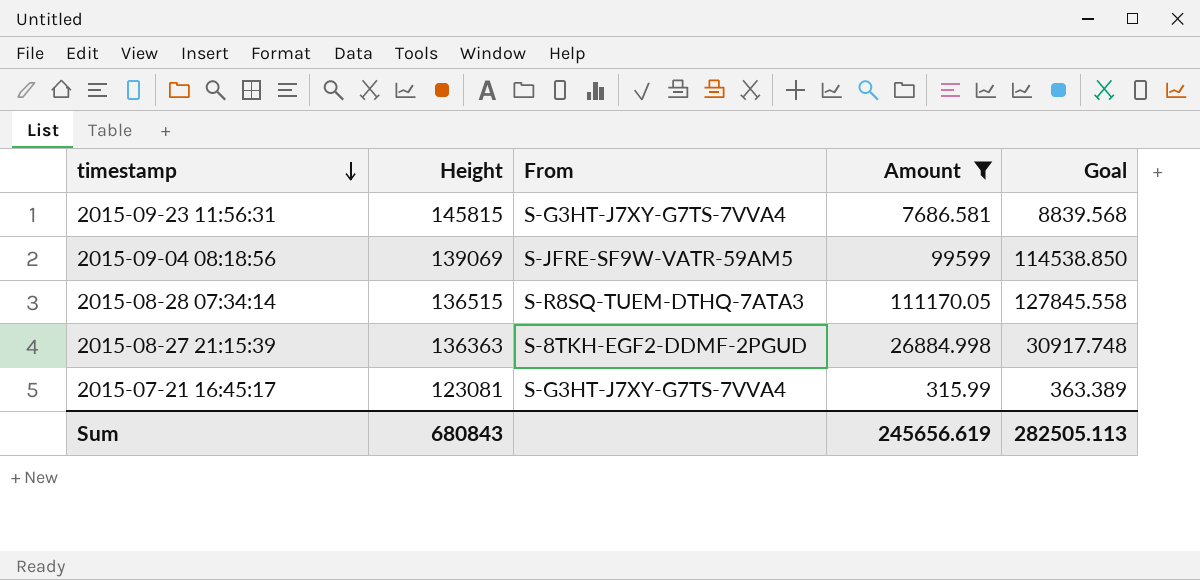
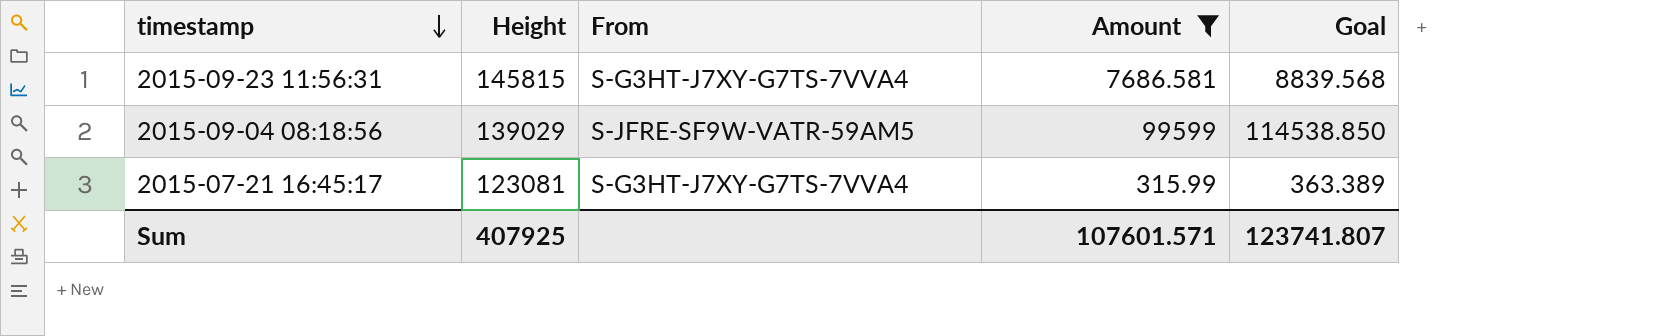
row 2015-08-28 07:34:14: 136515 | S-R8SQ-TUEM-DTHQ-7ATA3 | 111170.05 | 127845.558 -> none
row 2015-08-27 21:15:39: 136363 | S-8TKH-EGF2-DDMF-2PGUD | 26884.998 | 30917.748 -> none
2015-09-04 08:18:56 | Height: 139069 -> 139029
Sum | Height: 680843 -> 407925
Sum | Amount: 245656.619 -> 107601.571
Sum | Goal: 282505.113 -> 123741.807

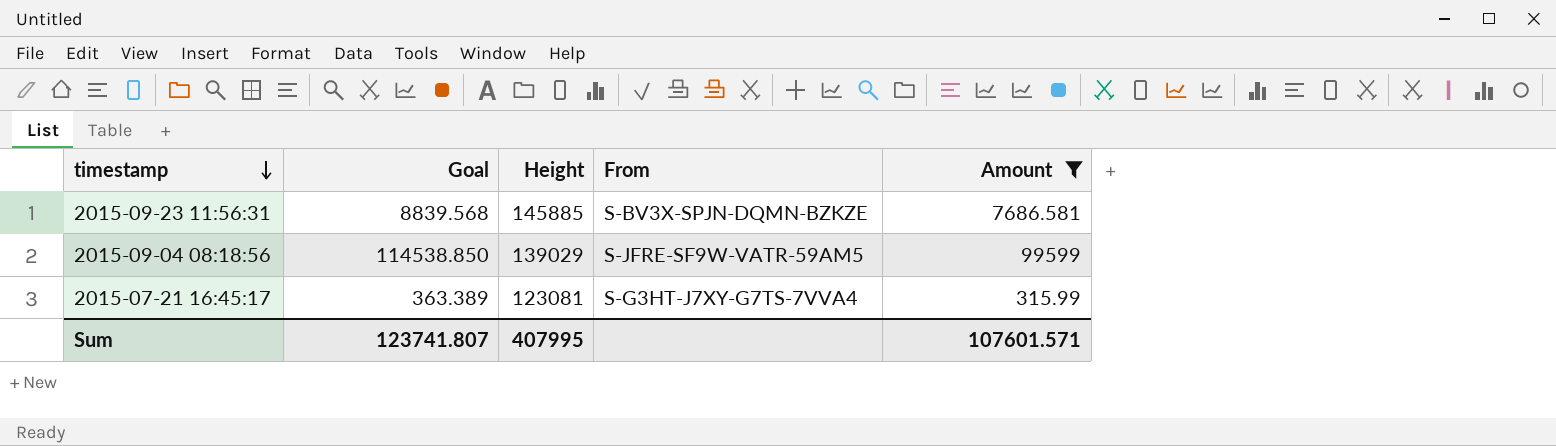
column Goal | position: 5 -> 2
2015-09-23 11:56:31 | Height: 145815 -> 145885
2015-09-23 11:56:31 | From: S-G3HT-J7XY-G7TS-7VVA4 -> S-BV3X-SPJN-DQMN-BZKZE
Sum | Height: 407925 -> 407995

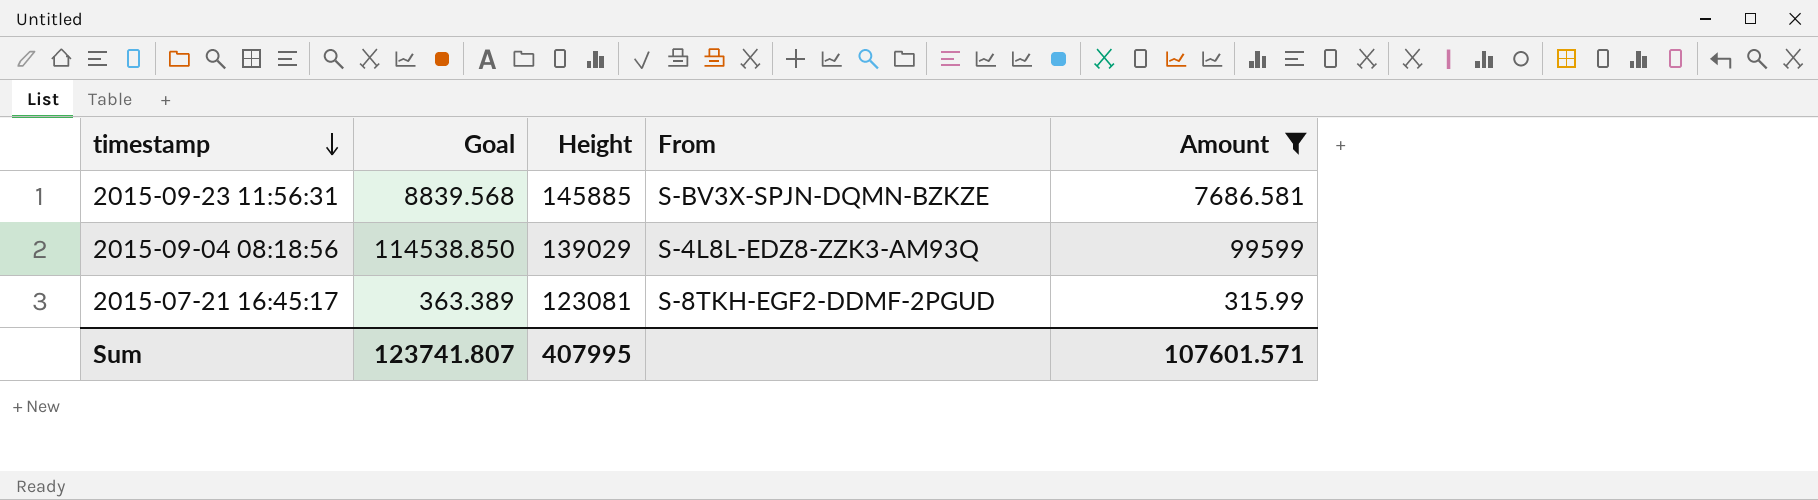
2015-09-04 08:18:56 | From: S-JFRE-SF9W-VATR-59AM5 -> S-4L8L-EDZ8-ZZK3-AM93Q
2015-07-21 16:45:17 | From: S-G3HT-J7XY-G7TS-7VVA4 -> S-8TKH-EGF2-DDMF-2PGUD

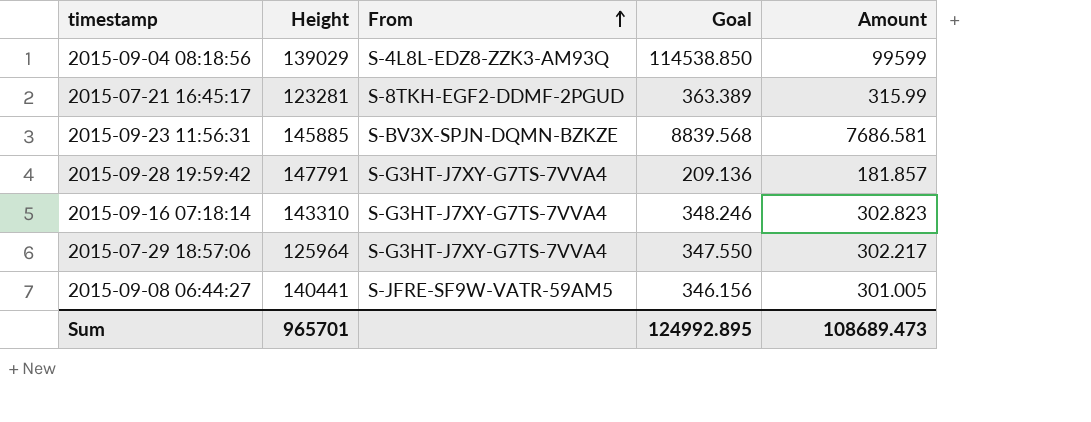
filter: Amount >= 315.99 -> none
row order: timestamp descending -> From ascending
column Goal | position: 2 -> 4
2015-07-21 16:45:17 | Height: 123081 -> 123281
Sum | Height: 407995 -> 965701
Sum | Goal: 123741.807 -> 124992.895
Sum | Amount: 107601.571 -> 108689.473

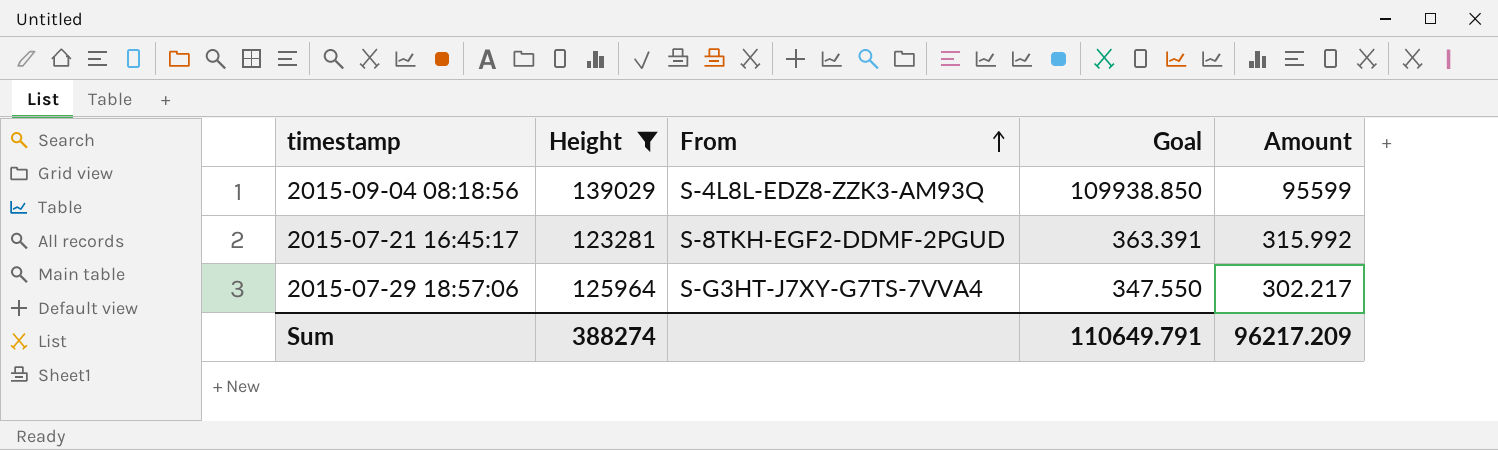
filter: none -> Height <= 139029
2015-09-04 08:18:56 | Goal: 114538.850 -> 109938.850
2015-09-04 08:18:56 | Amount: 99599 -> 95599
2015-07-21 16:45:17 | Goal: 363.389 -> 363.391
2015-07-21 16:45:17 | Amount: 315.99 -> 315.992
Sum | Height: 965701 -> 388274
Sum | Goal: 124992.895 -> 110649.791
Sum | Amount: 108689.473 -> 96217.209

